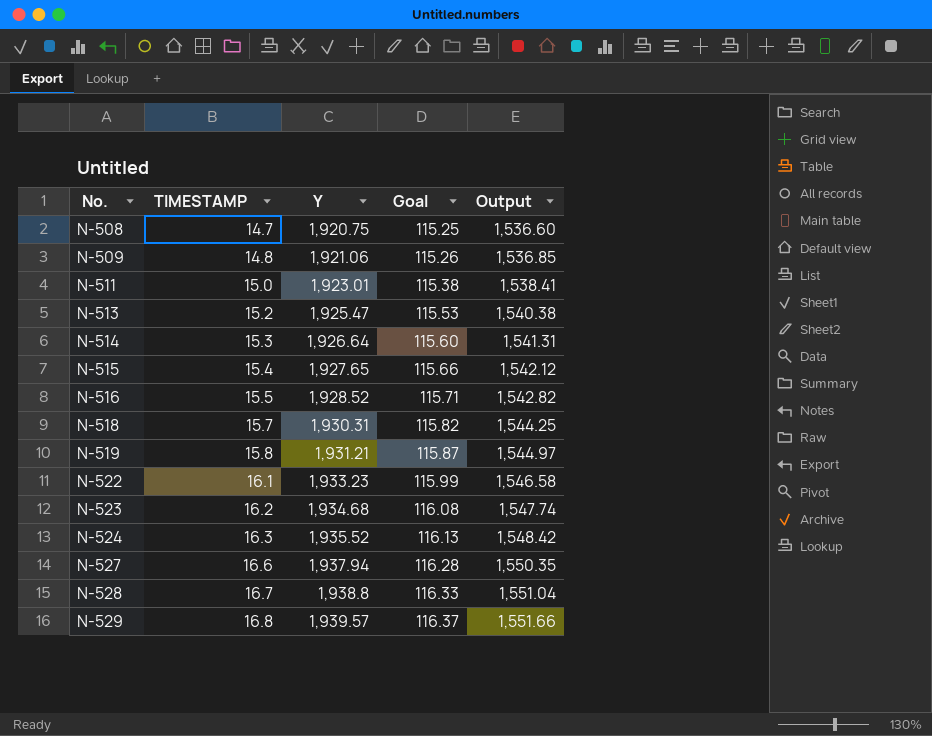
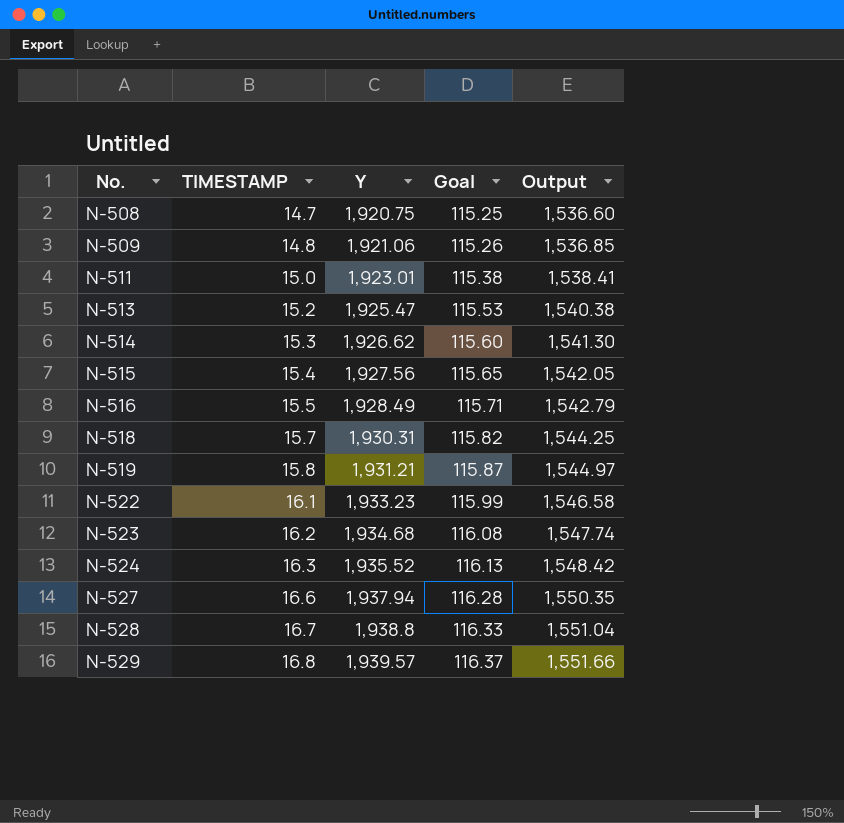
N-514 | Y: 1,926.64 -> 1,926.62
N-514 | Output: 1,541.31 -> 1,541.30
N-515 | Y: 1,927.65 -> 1,927.56
N-515 | Goal: 115.66 -> 115.65
N-515 | Output: 1,542.12 -> 1,542.05
N-516 | Y: 1,928.52 -> 1,928.49
N-516 | Output: 1,542.82 -> 1,542.79

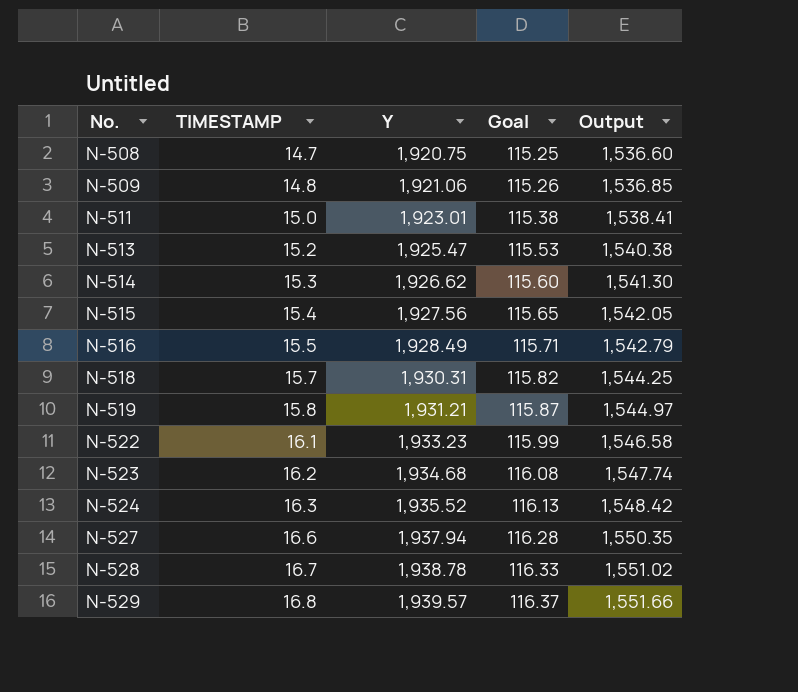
N-528 | Y: 1,938.8 -> 1,938.78
N-528 | Output: 1,551.04 -> 1,551.02

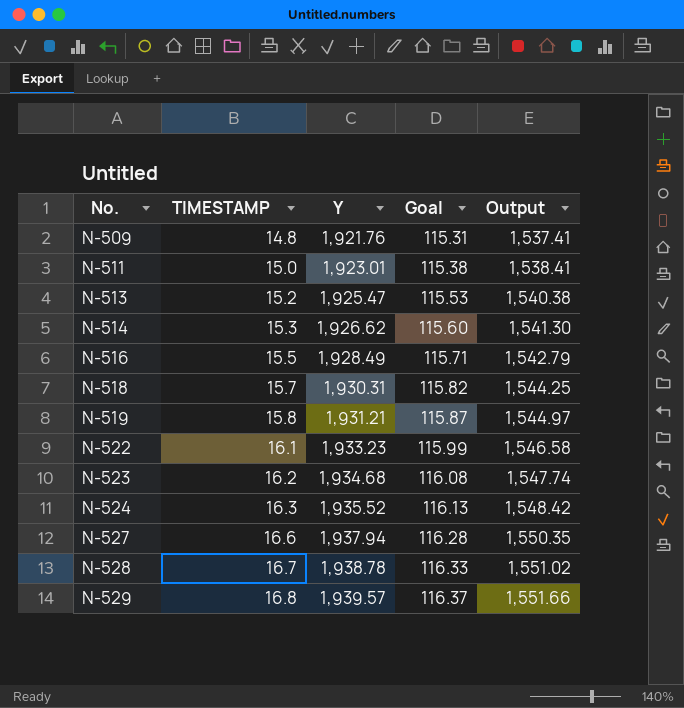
row N-508: 14.7 | 1,920.75 | 115.25 | 1,536.60 -> none
row N-515: 15.4 | 1,927.56 | 115.65 | 1,542.05 -> none
N-509 | Y: 1,921.06 -> 1,921.76
N-509 | Goal: 115.26 -> 115.31
N-509 | Output: 1,536.85 -> 1,537.41

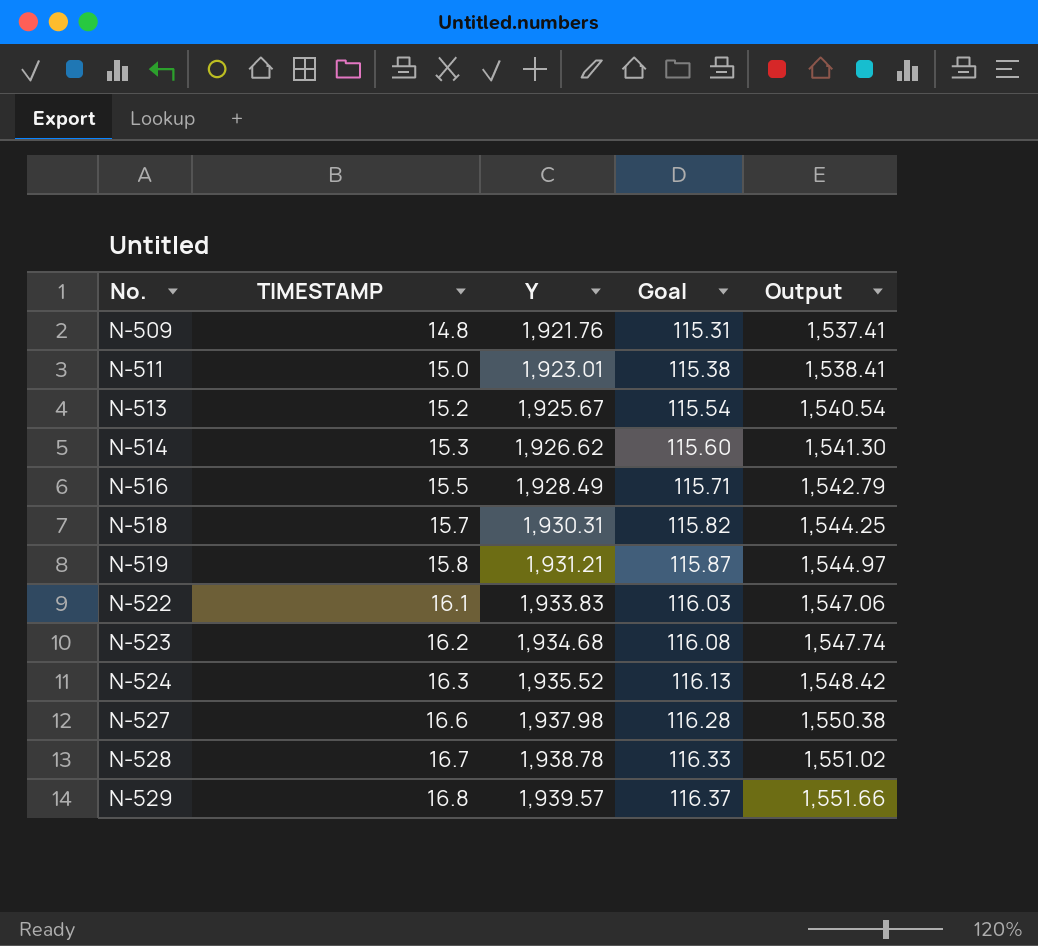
N-513 | Y: 1,925.47 -> 1,925.67
N-513 | Goal: 115.53 -> 115.54
N-513 | Output: 1,540.38 -> 1,540.54
N-522 | Y: 1,933.23 -> 1,933.83
N-522 | Goal: 115.99 -> 116.03
N-522 | Output: 1,546.58 -> 1,547.06
N-527 | Y: 1,937.94 -> 1,937.98
N-527 | Output: 1,550.35 -> 1,550.38

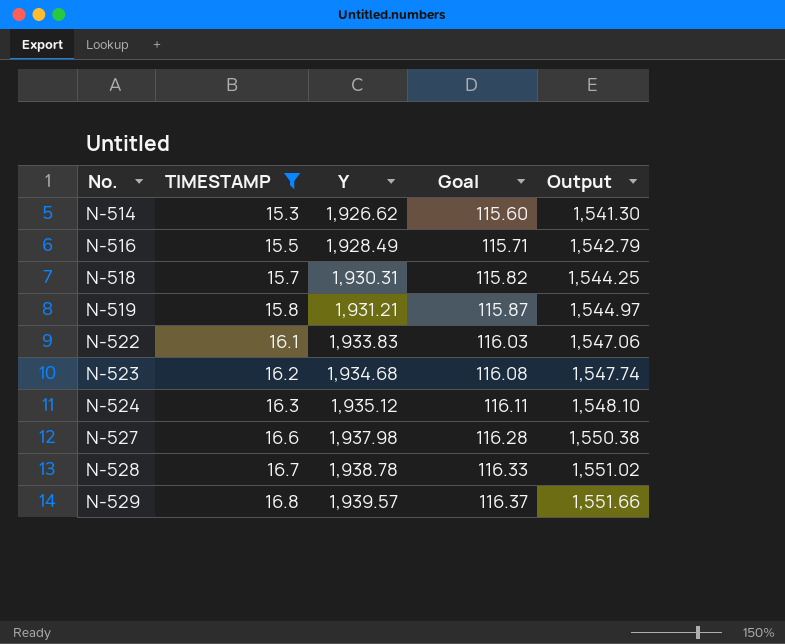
filter: none -> TIMESTAMP >= 15.3
N-524 | Y: 1,935.52 -> 1,935.12
N-524 | Goal: 116.13 -> 116.11
N-524 | Output: 1,548.42 -> 1,548.10

